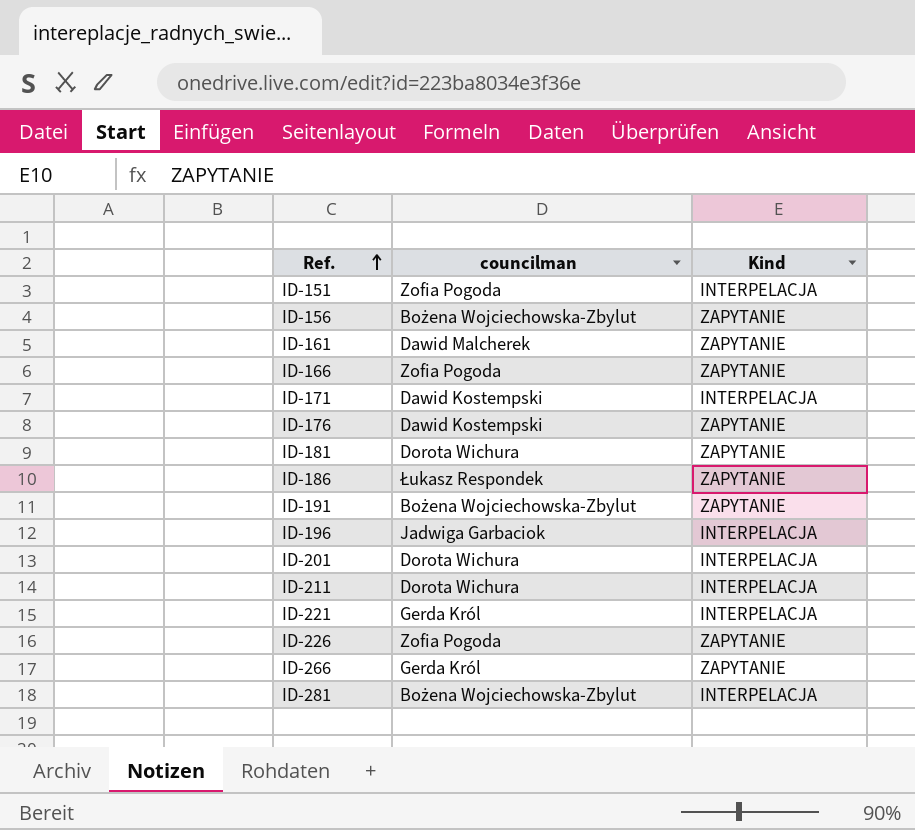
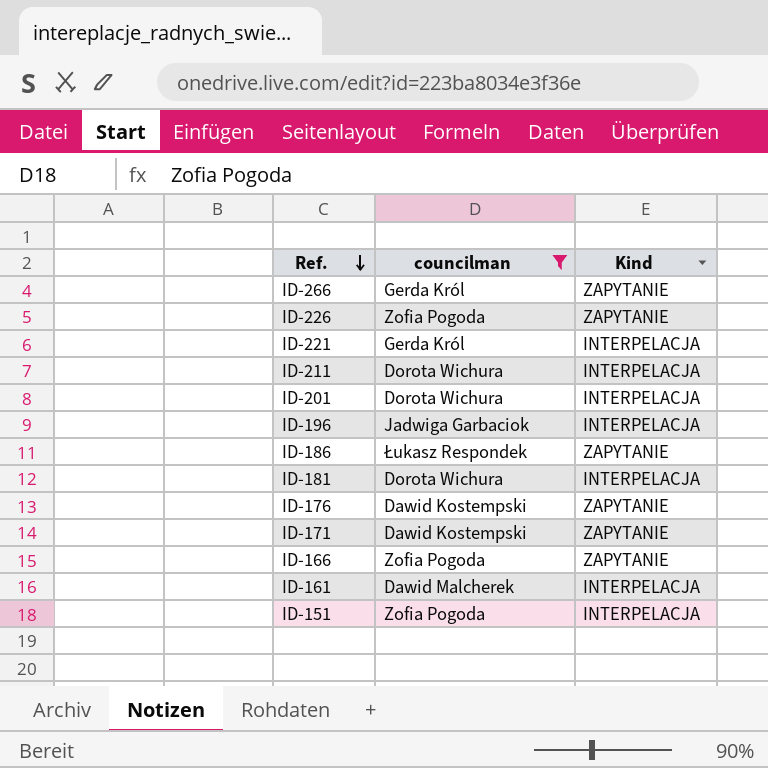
filter: none -> councilman != Bożena Wojciechowska-Zbylut
row order: Ref. ascending -> Ref. descending
ID-181 | Kind: ZAPYTANIE -> INTERPELACJA
ID-171 | Kind: INTERPELACJA -> ZAPYTANIE
ID-161 | Kind: ZAPYTANIE -> INTERPELACJA

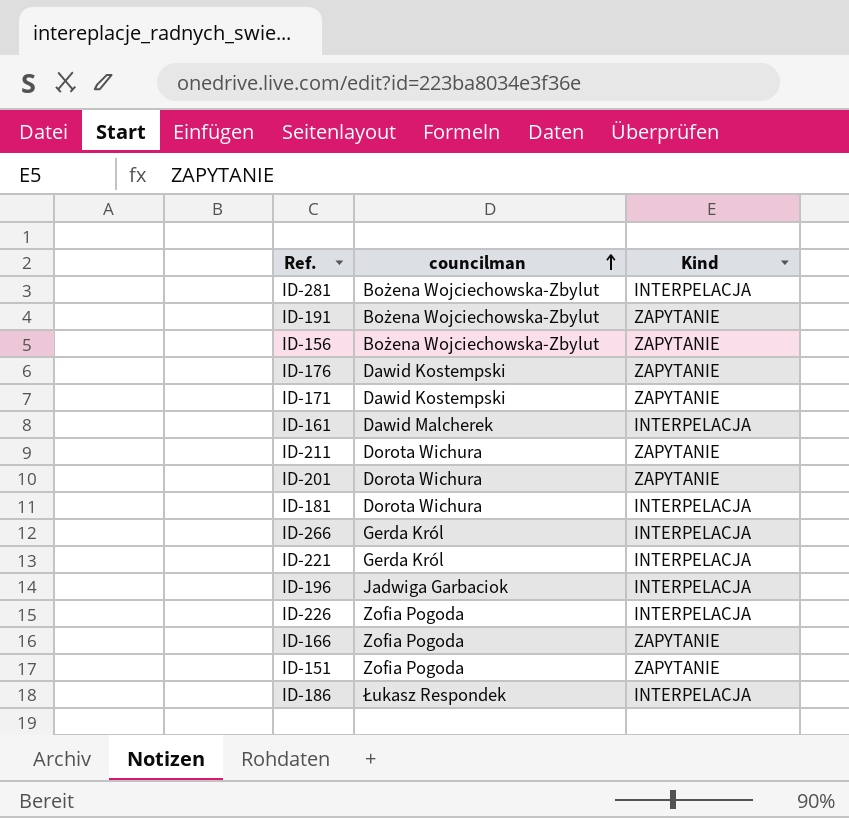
filter: councilman != Bożena Wojciechowska-Zbylut -> none
row order: Ref. descending -> councilman ascending
ID-211 | Kind: INTERPELACJA -> ZAPYTANIE
ID-201 | Kind: INTERPELACJA -> ZAPYTANIE
ID-266 | Kind: ZAPYTANIE -> INTERPELACJA
ID-226 | Kind: ZAPYTANIE -> INTERPELACJA
ID-151 | Kind: INTERPELACJA -> ZAPYTANIE
ID-186 | Kind: ZAPYTANIE -> INTERPELACJA

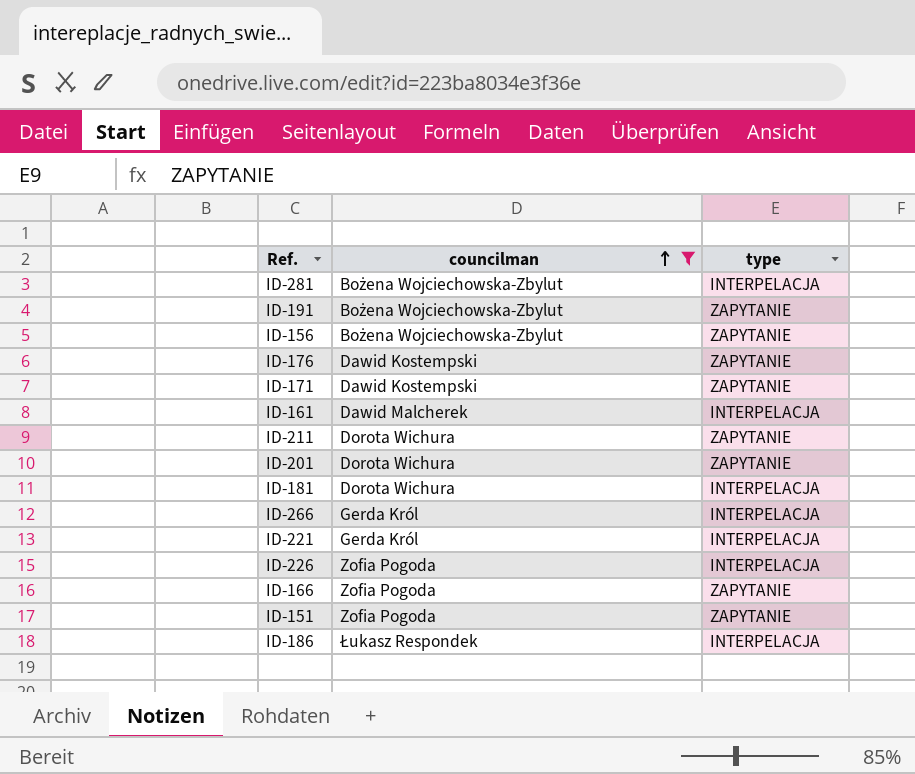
filter: none -> councilman != Jadwiga Garbaciok
column name: Kind -> type

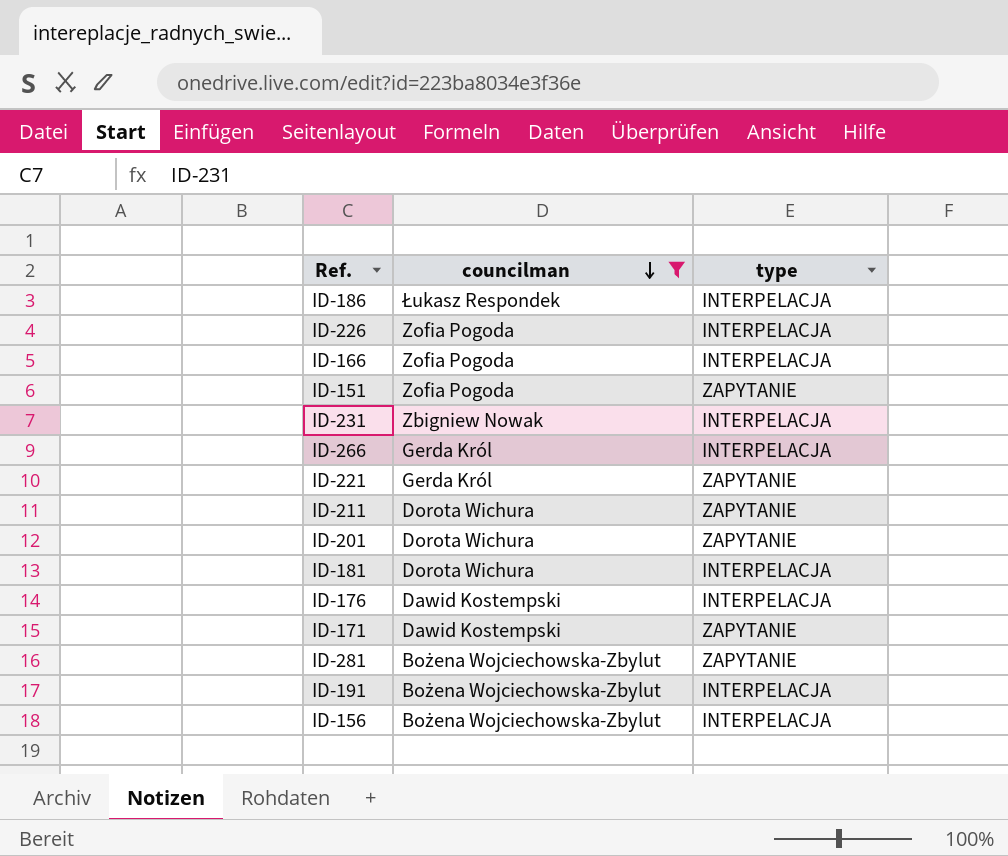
row order: councilman ascending -> councilman descending
row ID-161: Dawid Malcherek | INTERPELACJA -> none
ID-166 | type: ZAPYTANIE -> INTERPELACJA
row ID-231: none -> Zbigniew Nowak | INTERPELACJA
ID-221 | type: INTERPELACJA -> ZAPYTANIE
ID-176 | type: ZAPYTANIE -> INTERPELACJA
ID-281 | type: INTERPELACJA -> ZAPYTANIE
ID-191 | type: ZAPYTANIE -> INTERPELACJA
ID-156 | type: ZAPYTANIE -> INTERPELACJA

